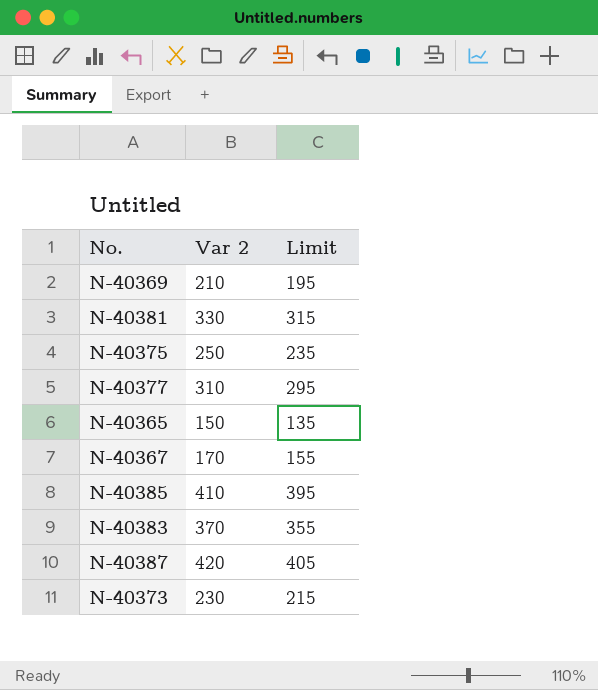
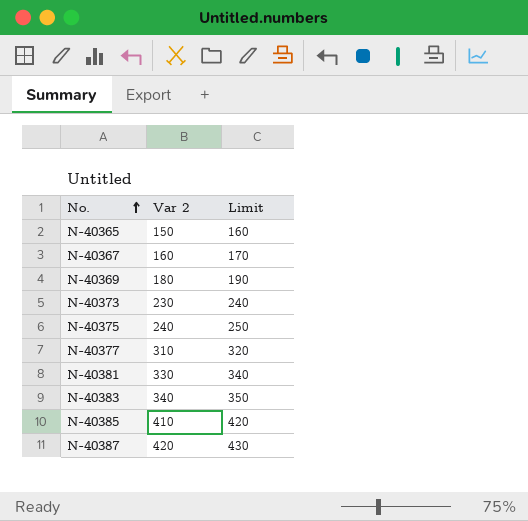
row order: none -> No. ascending
column Limit | formula: [Var 2] - 15 -> [Var 2] + 10
N-40367 | Var 2: 170 -> 160
N-40369 | Var 2: 210 -> 180
N-40375 | Var 2: 250 -> 240
N-40383 | Var 2: 370 -> 340

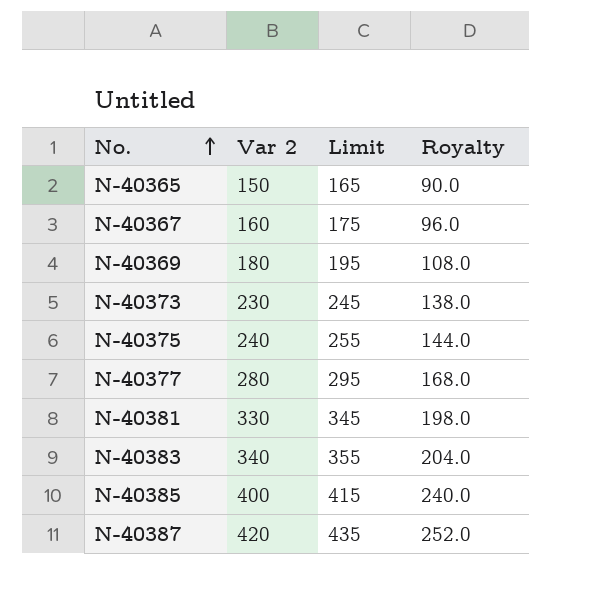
column Limit | formula: [Var 2] + 10 -> [Var 2] + 15
column Royalty | formula: none -> [Var 2] * 0.6
N-40377 | Var 2: 310 -> 280
N-40385 | Var 2: 410 -> 400

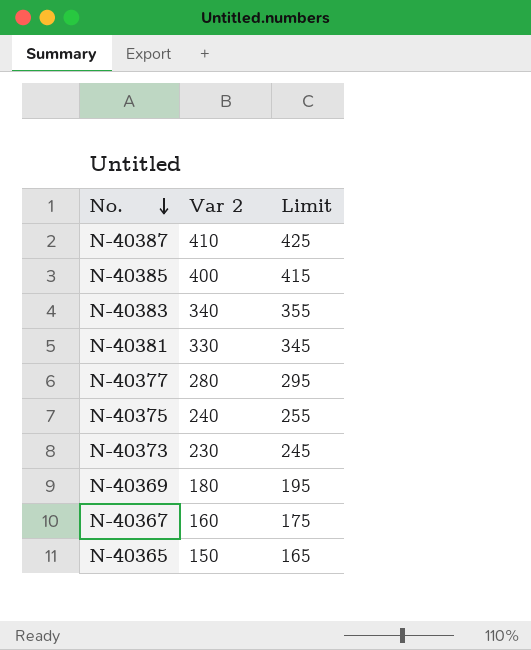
row order: No. ascending -> No. descending
column Royalty | formula: [Var 2] * 0.6 -> none
N-40387 | Var 2: 420 -> 410
N-40387 | Limit: 435 -> 425

